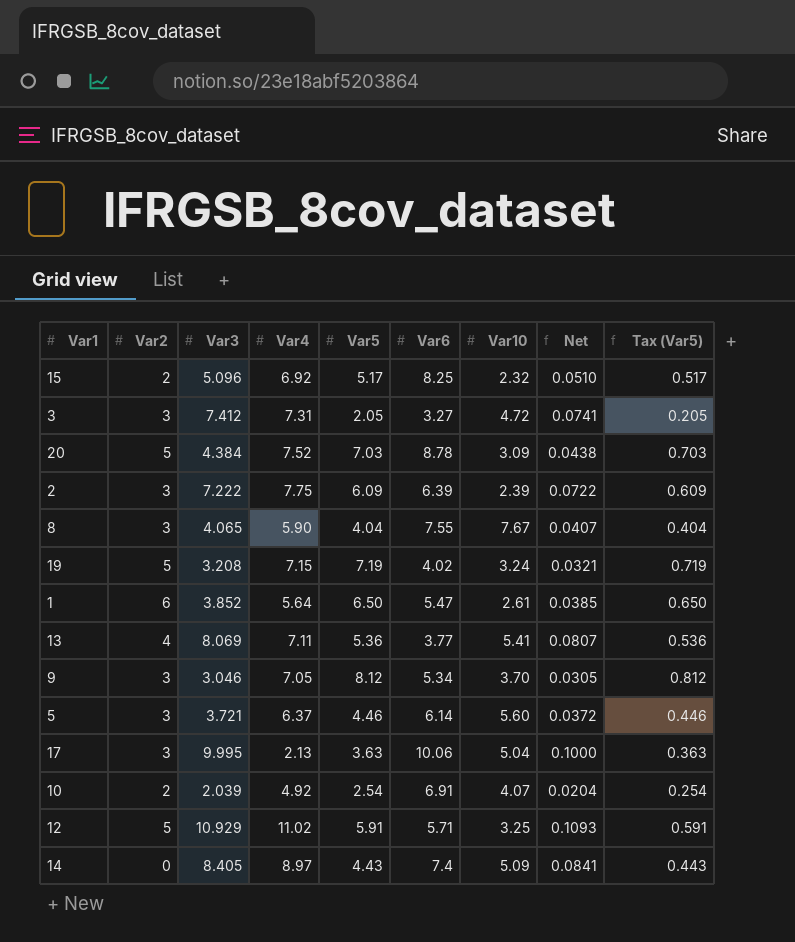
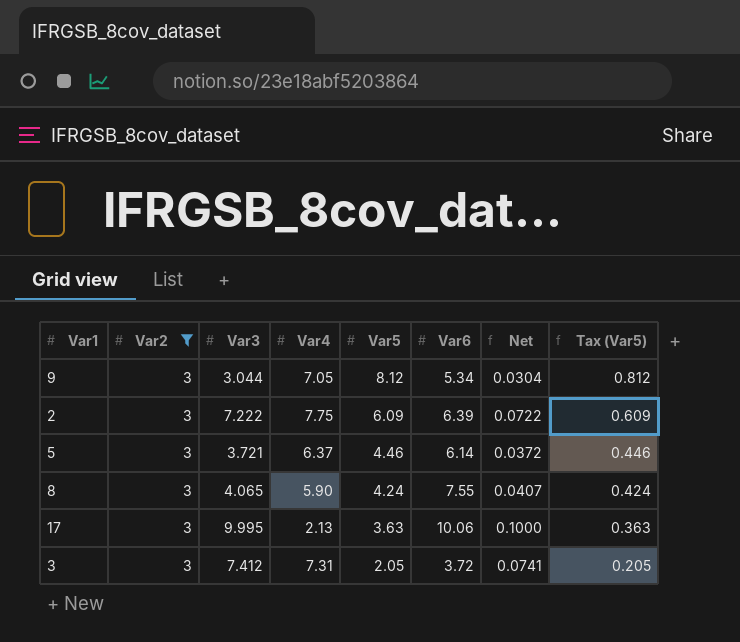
filter: none -> Var2 = 3
row order: none -> Var5 descending
column Var10 | position: 7 -> none
9 | Var3: 3.046 -> 3.044
9 | Net: 0.0305 -> 0.0304
8 | Var5: 4.04 -> 4.24
8 | Tax (Var5): 0.404 -> 0.424
3 | Var6: 3.27 -> 3.72

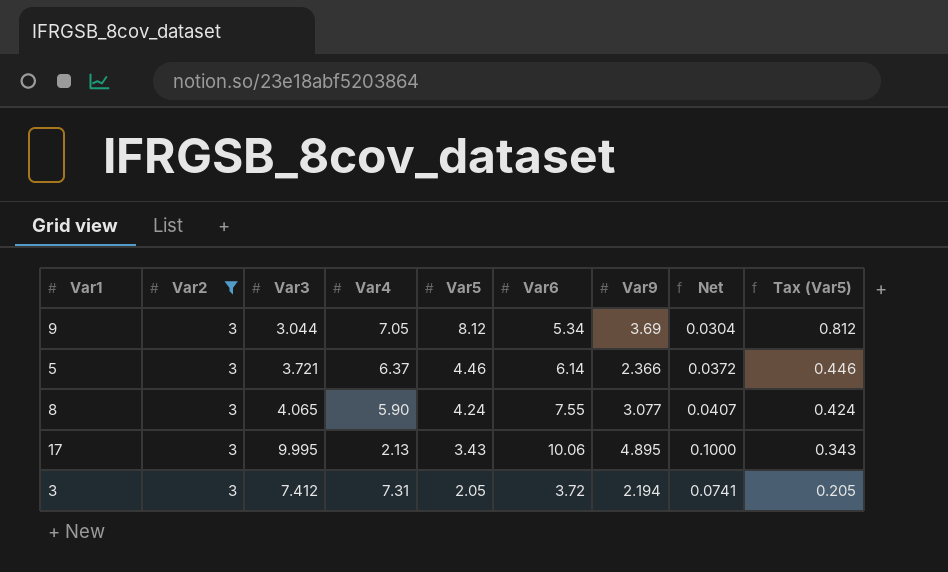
column Var9 | position: none -> 7
row 2: 3 | 7.222 | 7.75 | 6.09 | 6.39 | 0.0722 | 0.609 -> none
17 | Var5: 3.63 -> 3.43
17 | Tax (Var5): 0.363 -> 0.343

